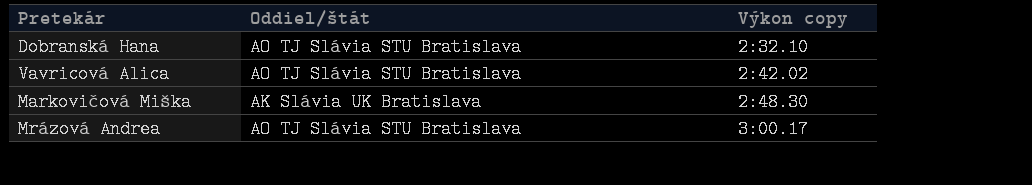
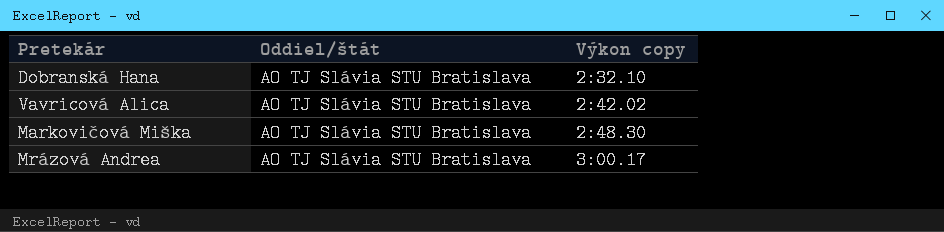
Markovičová Miška | Oddiel/štát: AK Slávia UK Bratislava -> AO TJ Slávia STU Bratislava

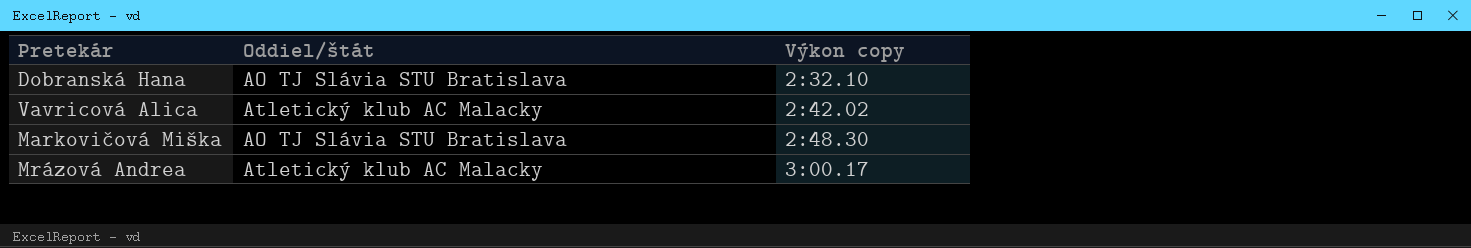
Vavricová Alica | Oddiel/štát: AO TJ Slávia STU Bratislava -> Atletický klub AC Malacky
Mrázová Andrea | Oddiel/štát: AO TJ Slávia STU Bratislava -> Atletický klub AC Malacky

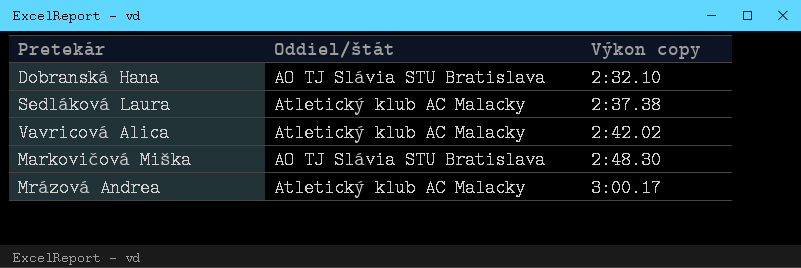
row Sedláková Laura: none -> Atletický klub AC Malacky | 2:37.38

